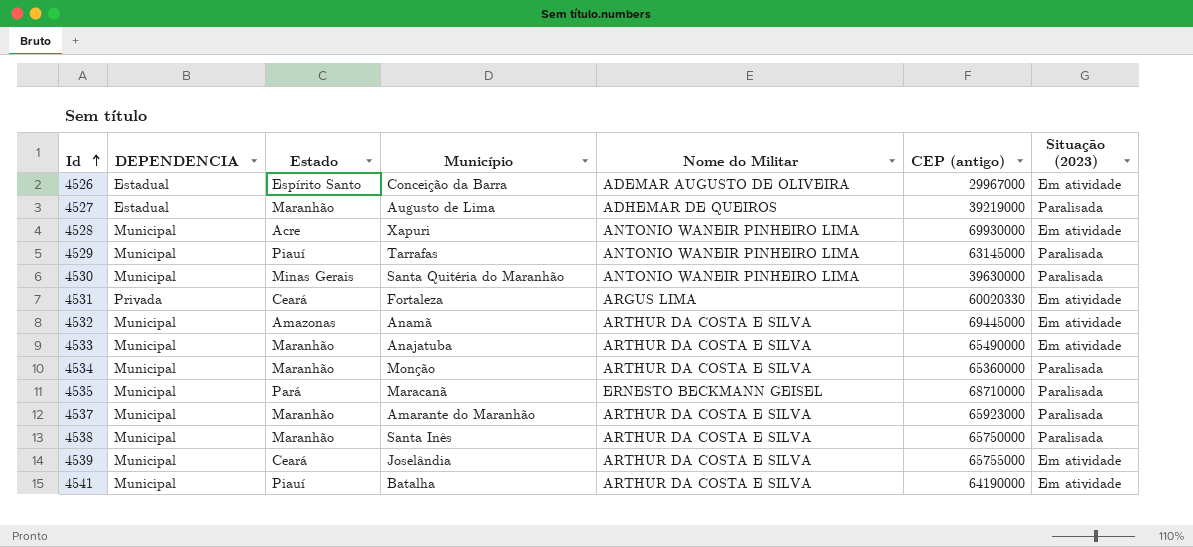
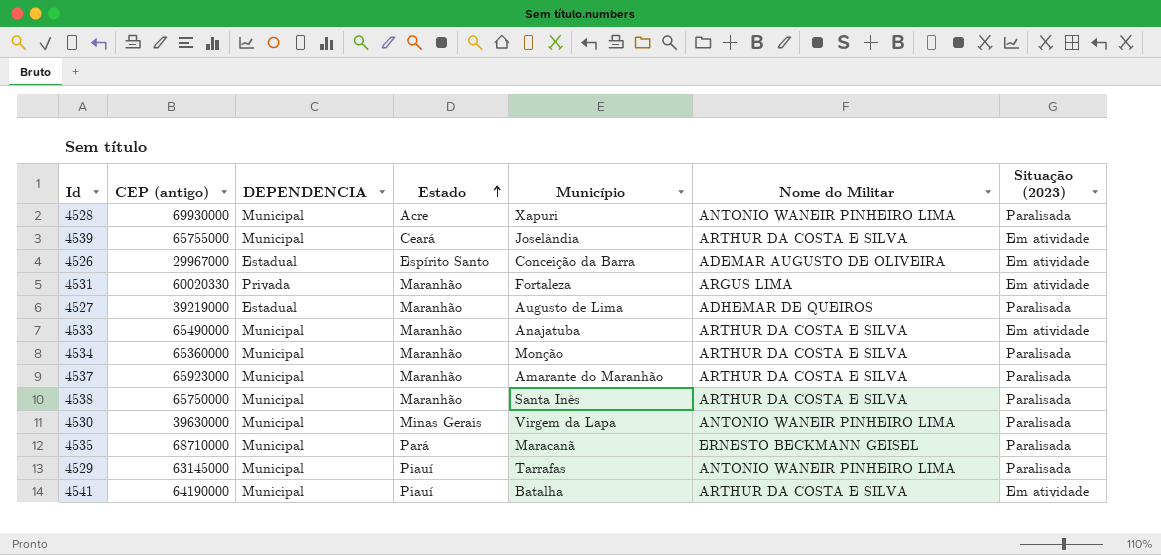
row order: Id ascending -> Estado ascending
column CEP (antigo) | position: 6 -> 2
row 4532: Municipal | Amazonas | Anamã | ARTHUR DA COSTA E SILVA | 69445000 | Em atividade -> none
4528 | Situação (2023): Em atividade -> Paralisada
4531 | Estado: Ceará -> Maranhão
4530 | Município: Santa Quitéria do Maranhão -> Virgem da Lapa

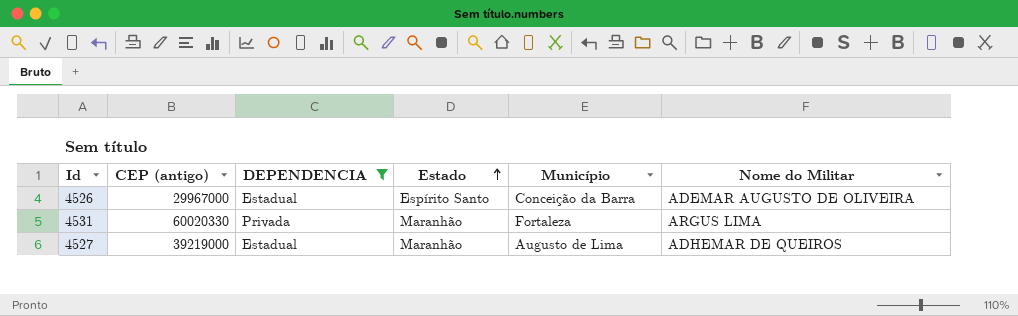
filter: none -> DEPENDENCIA != Municipal
column Situação (2023) | position: 7 -> none

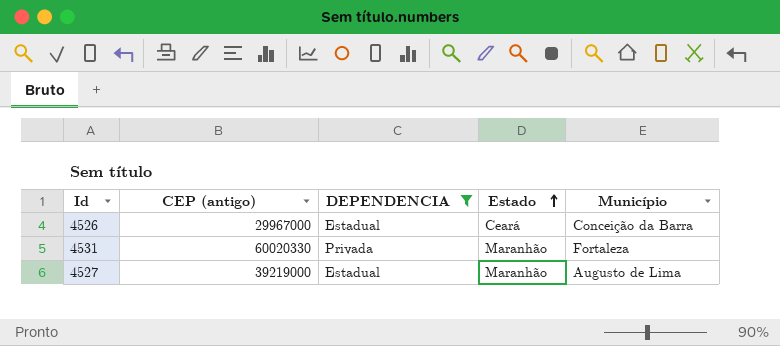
column Nome do Militar | position: 6 -> none
4526 | Estado: Espírito Santo -> Ceará

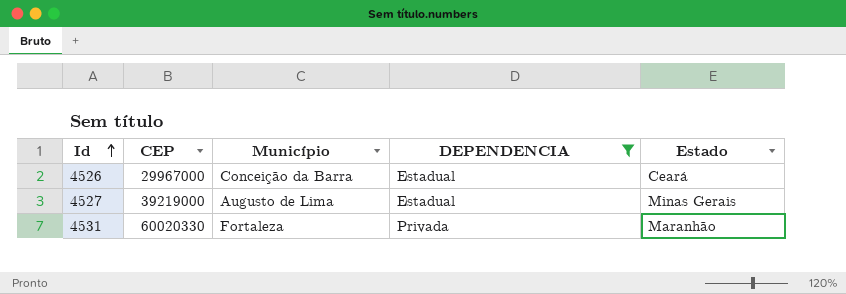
row order: Estado ascending -> Id ascending
column name: CEP (antigo) -> CEP
column Município | position: 5 -> 3
4527 | Estado: Maranhão -> Minas Gerais

